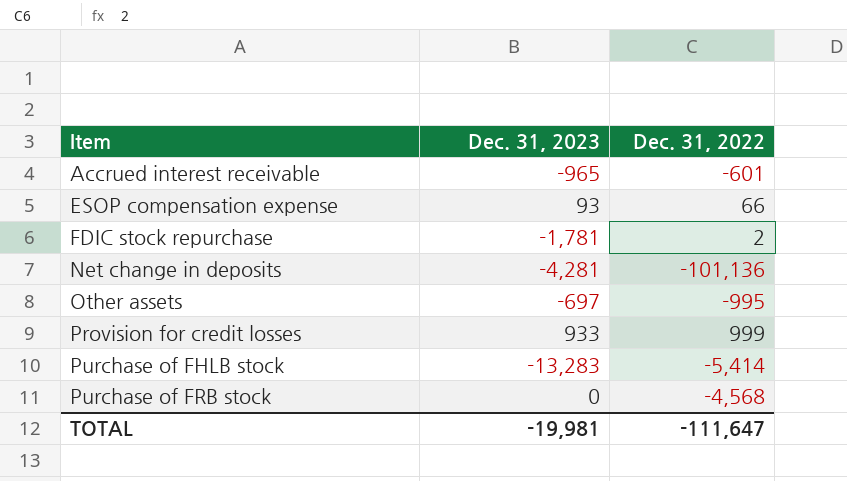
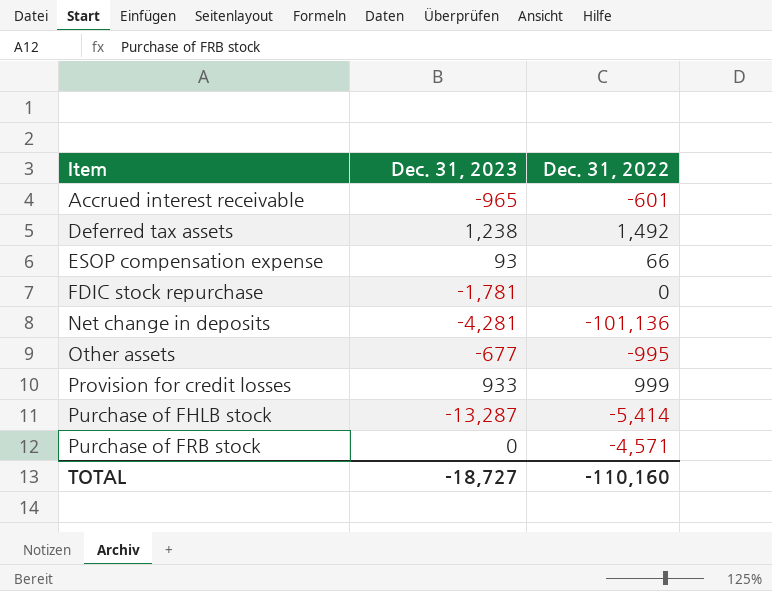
row Deferred tax assets: none -> 1,238 | 1,492
FDIC stock repurchase | Dec. 31, 2022: 2 -> 0
Other assets | Dec. 31, 2023: -697 -> -677
Purchase of FHLB stock | Dec. 31, 2023: -13,283 -> -13,287
Purchase of FRB stock | Dec. 31, 2022: -4,568 -> -4,571
TOTAL | Dec. 31, 2023: -19,981 -> -18,727
TOTAL | Dec. 31, 2022: -111,647 -> -110,160

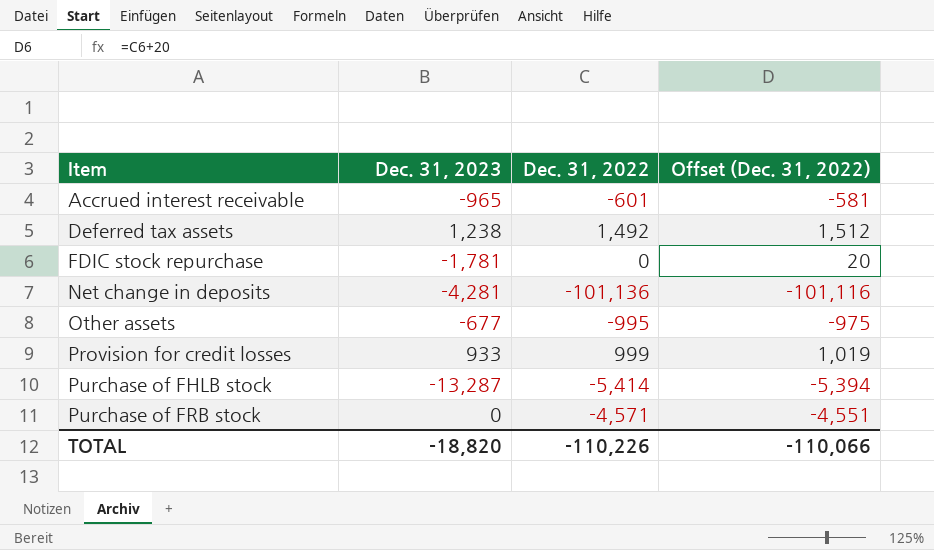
column Offset (Dec. 31, 2022) | formula: none -> [Dec. 31, 2022] + 20
row ESOP compensation expense: 93 | 66 -> none
TOTAL | Dec. 31, 2023: -18,727 -> -18,820
TOTAL | Dec. 31, 2022: -110,160 -> -110,226

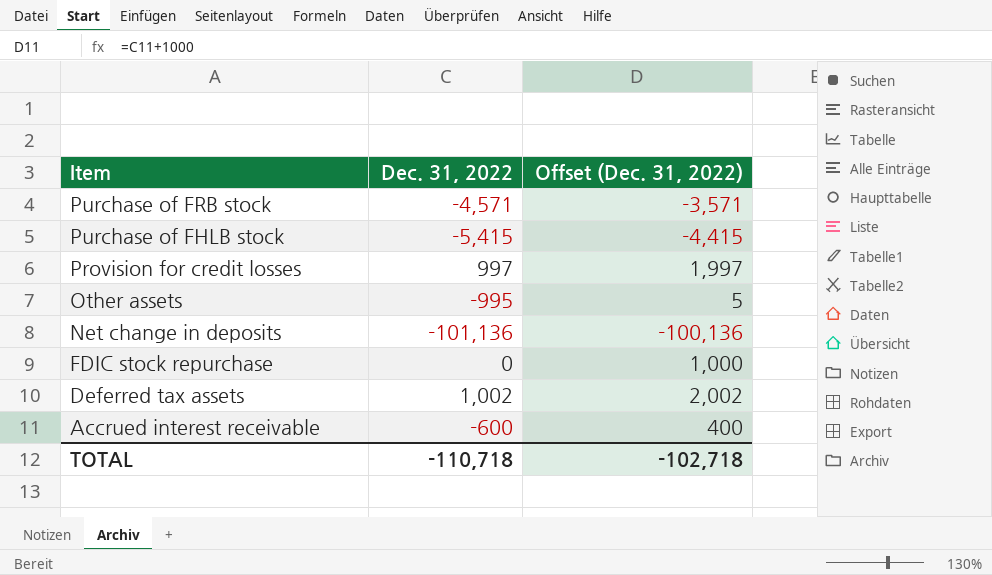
row order: Item ascending -> Item descending
column Dec. 31, 2023 | position: 2 -> none
column Offset (Dec. 31, 2022) | formula: [Dec. 31, 2022] + 20 -> [Dec. 31, 2022] + 1000
Purchase of FHLB stock | Dec. 31, 2022: -5,414 -> -5,415
Provision for credit losses | Dec. 31, 2022: 999 -> 997
Deferred tax assets | Dec. 31, 2022: 1,492 -> 1,002
Accrued interest receivable | Dec. 31, 2022: -601 -> -600
TOTAL | Dec. 31, 2022: -110,226 -> -110,718
TOTAL | Offset (Dec. 31, 2022): -110,066 -> -102,718

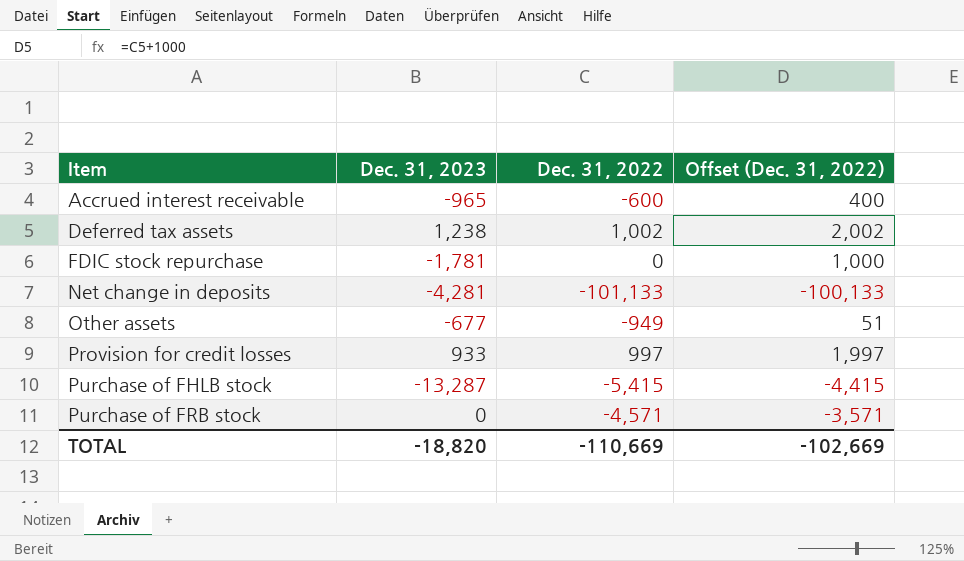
row order: Item descending -> Item ascending
column Dec. 31, 2023 | position: none -> 2
Net change in deposits | Dec. 31, 2022: -101,136 -> -101,133
Net change in deposits | Offset (Dec. 31, 2022): -100,136 -> -100,133
Other assets | Dec. 31, 2022: -995 -> -949
Other assets | Offset (Dec. 31, 2022): 5 -> 51
TOTAL | Dec. 31, 2022: -110,718 -> -110,669
TOTAL | Offset (Dec. 31, 2022): -102,718 -> -102,669

